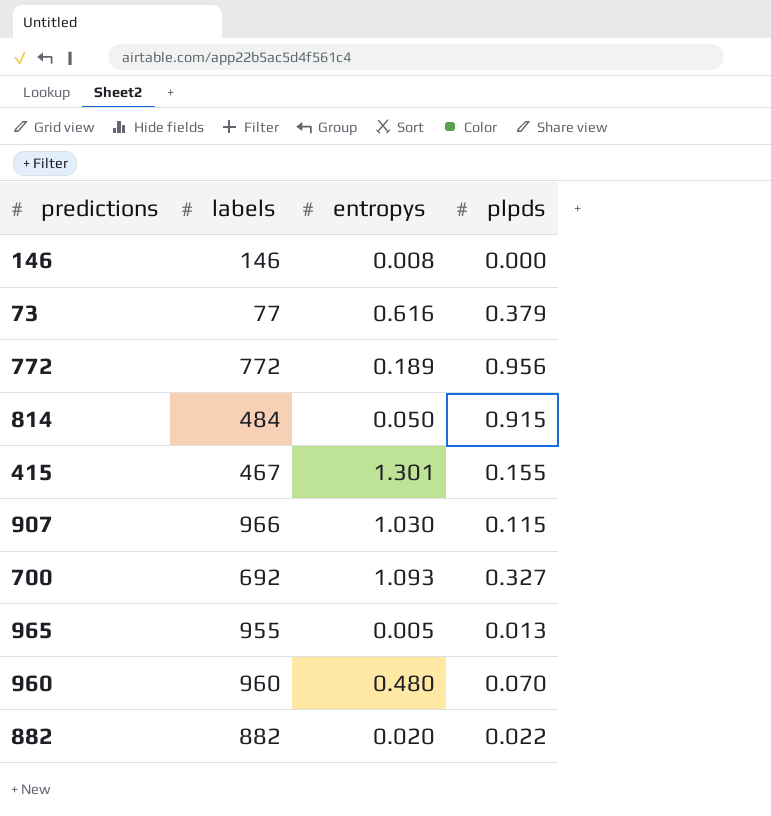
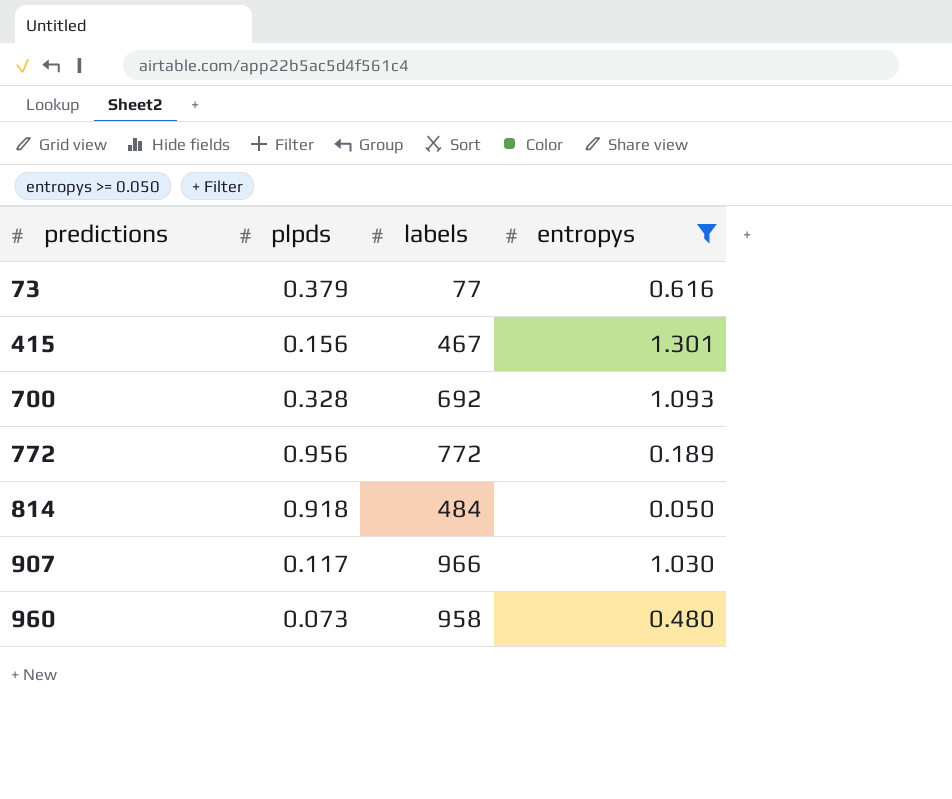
filter: none -> entropys >= 0.050
row order: none -> predictions ascending
column plpds | position: 4 -> 2
415 | plpds: 0.155 -> 0.156
700 | plpds: 0.327 -> 0.328
814 | plpds: 0.915 -> 0.918
907 | plpds: 0.115 -> 0.117
960 | plpds: 0.070 -> 0.073
960 | labels: 960 -> 958

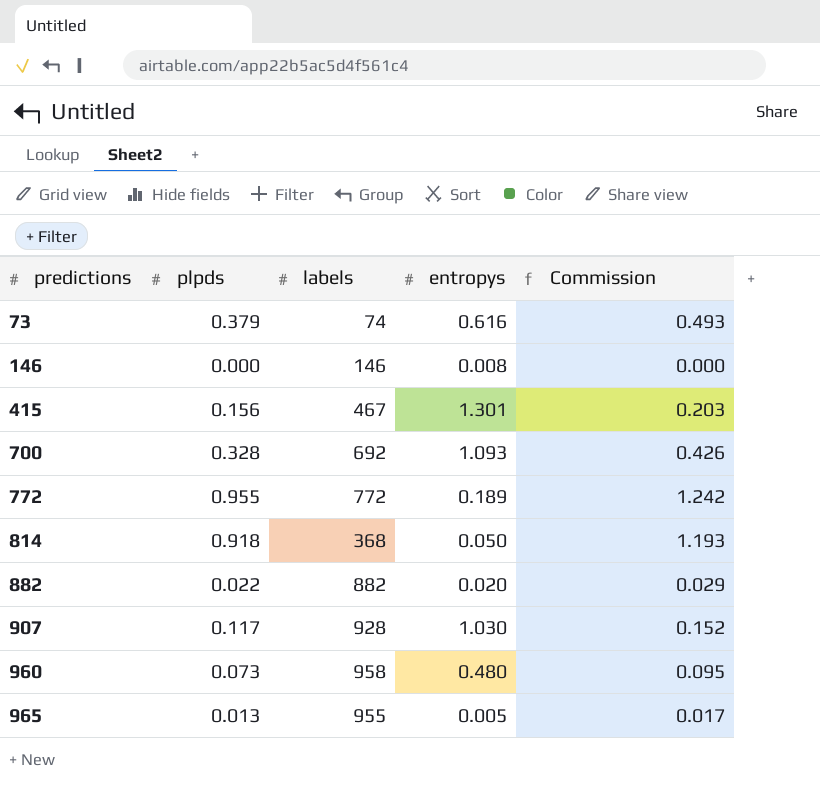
filter: entropys >= 0.050 -> none
column Commission | formula: none -> [plpds] * 1.3
73 | labels: 77 -> 74
772 | plpds: 0.956 -> 0.955
814 | labels: 484 -> 368
907 | labels: 966 -> 928

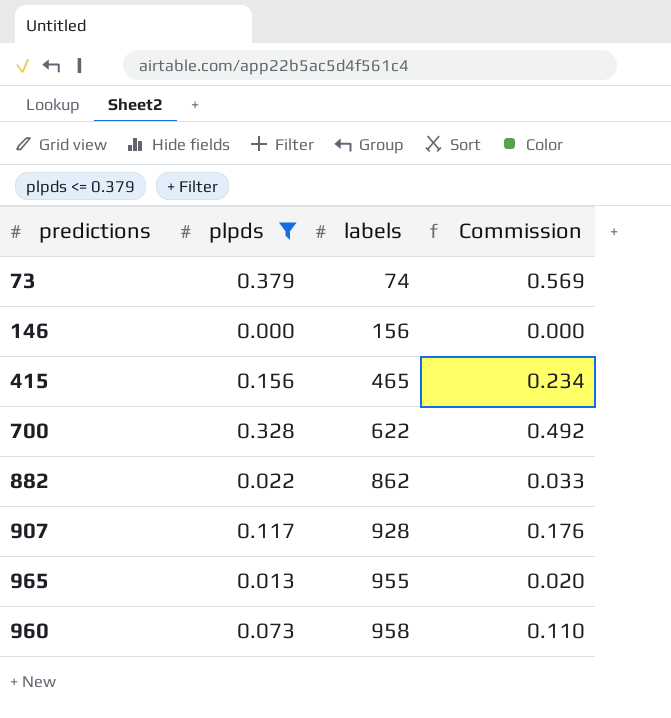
filter: none -> plpds <= 0.379
row order: predictions ascending -> labels ascending
column entropys | position: 4 -> none
column Commission | formula: [plpds] * 1.3 -> [plpds] * 1.5
146 | labels: 146 -> 156
415 | labels: 467 -> 465
700 | labels: 692 -> 622
882 | labels: 882 -> 862

